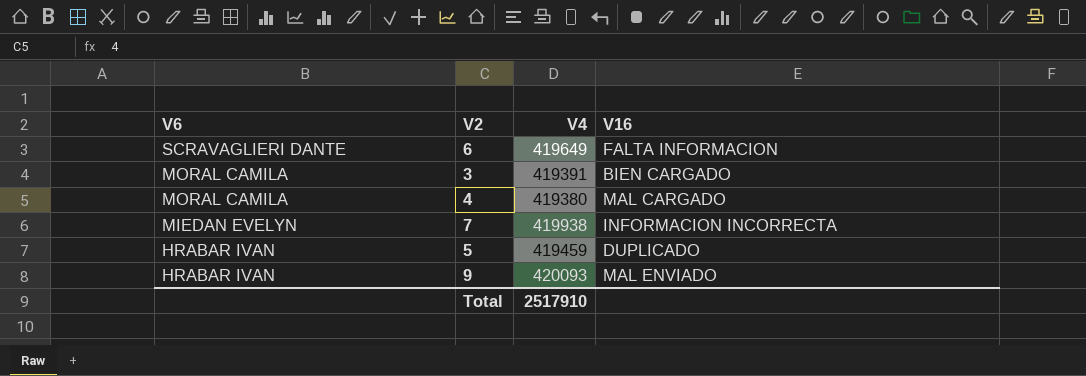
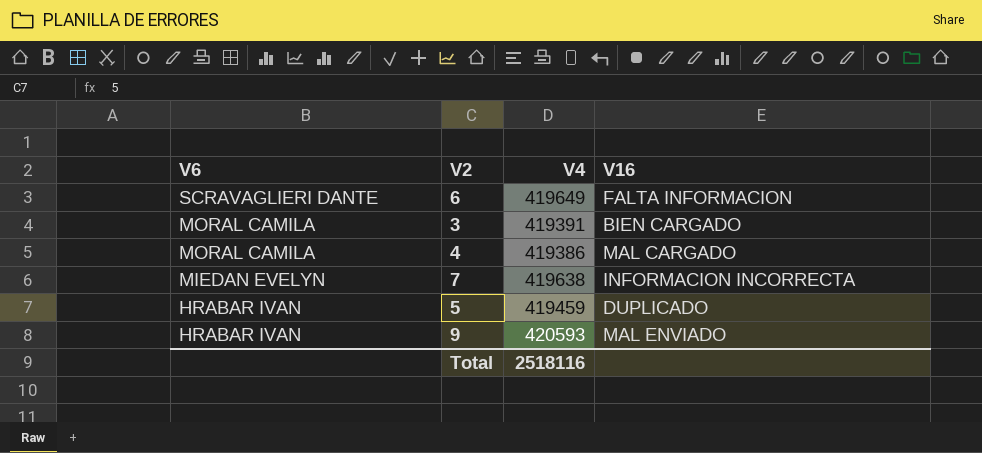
4 | V4: 419380 -> 419386
7 | V4: 419938 -> 419638
9 | V4: 420093 -> 420593
Total | V4: 2517910 -> 2518116

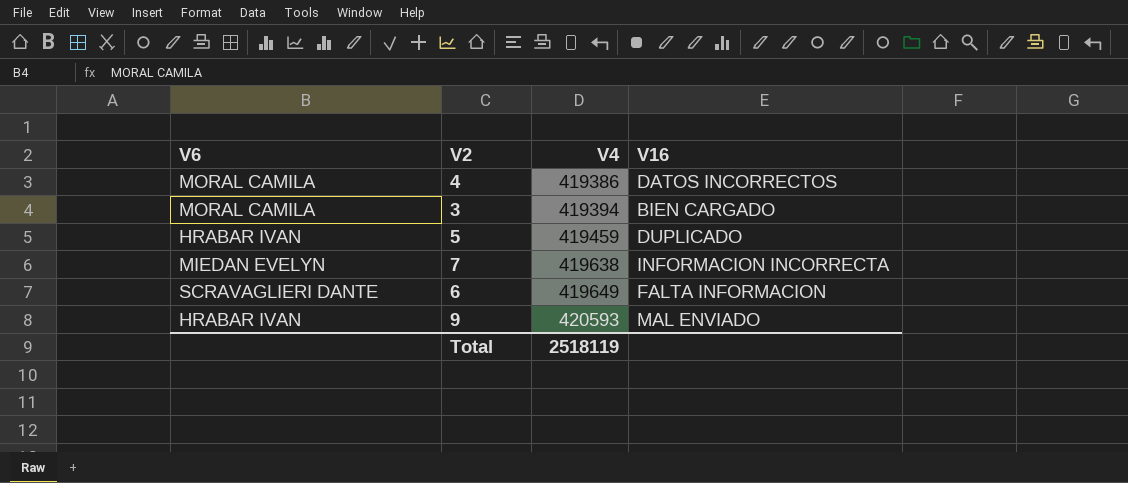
row order: V6 descending -> V4 ascending
4 | V16: MAL CARGADO -> DATOS INCORRECTOS
3 | V4: 419391 -> 419394
Total | V4: 2518116 -> 2518119

